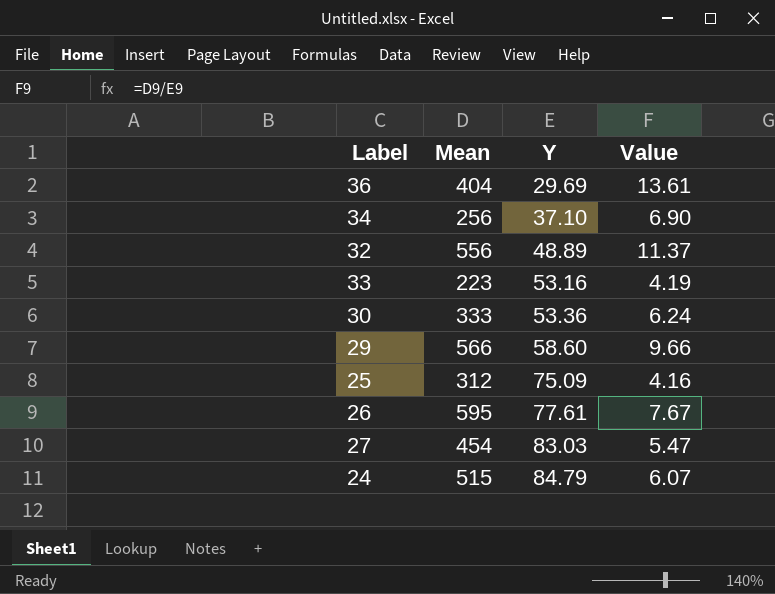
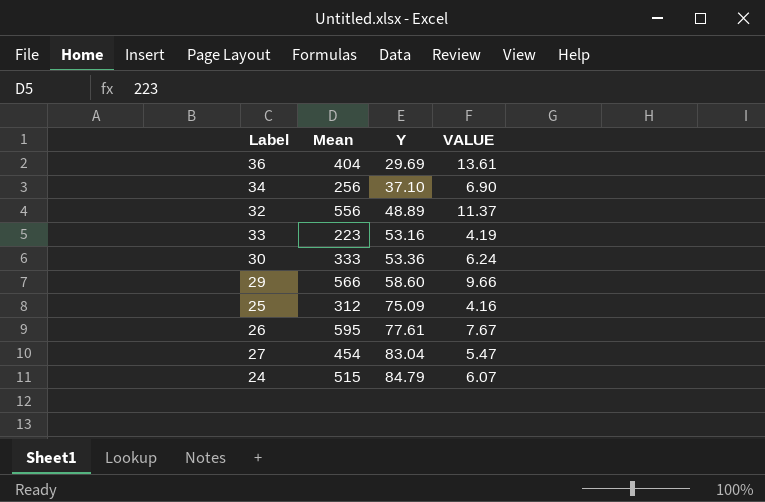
column name: Value -> VALUE
27 | Y: 83.03 -> 83.04

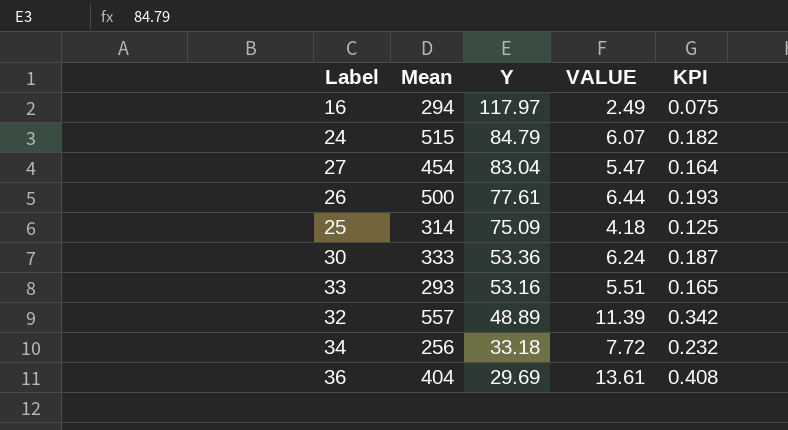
row order: Y ascending -> Y descending
column KPI | formula: none -> [VALUE] * 0.03
row 29: 566 | 58.60 | 9.66 -> none
row 16: none -> 294 | 117.97 | 2.49 | 0.075
26 | Mean: 595 -> 500
26 | VALUE: 7.67 -> 6.44
25 | Mean: 312 -> 314
25 | VALUE: 4.16 -> 4.18
33 | Mean: 223 -> 293
33 | VALUE: 4.19 -> 5.51
32 | Mean: 556 -> 557
32 | VALUE: 11.37 -> 11.39
34 | Y: 37.10 -> 33.18
34 | VALUE: 6.90 -> 7.72

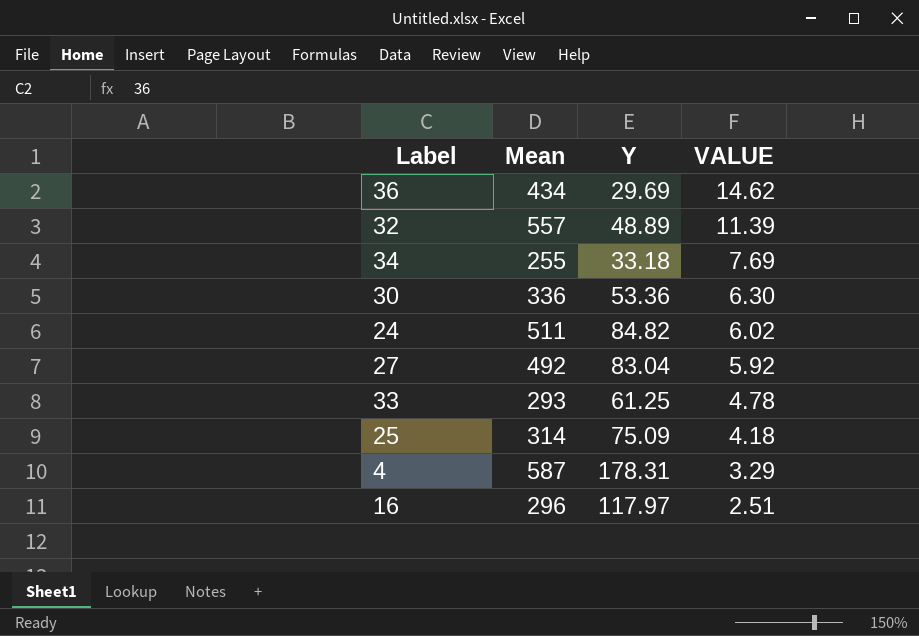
row order: Y descending -> VALUE descending
column KPI | formula: [VALUE] * 0.03 -> none
row 26: 500 | 77.61 | 6.44 | 0.193 -> none
36 | Mean: 404 -> 434
36 | VALUE: 13.61 -> 14.62
34 | Mean: 256 -> 255
34 | VALUE: 7.72 -> 7.69
30 | Mean: 333 -> 336
30 | VALUE: 6.24 -> 6.30
24 | Mean: 515 -> 511
24 | Y: 84.79 -> 84.82
24 | VALUE: 6.07 -> 6.02
27 | Mean: 454 -> 492
27 | VALUE: 5.47 -> 5.92
33 | Y: 53.16 -> 61.25
33 | VALUE: 5.51 -> 4.78
row 4: none -> 587 | 178.31 | 3.29
16 | Mean: 294 -> 296
16 | VALUE: 2.49 -> 2.51

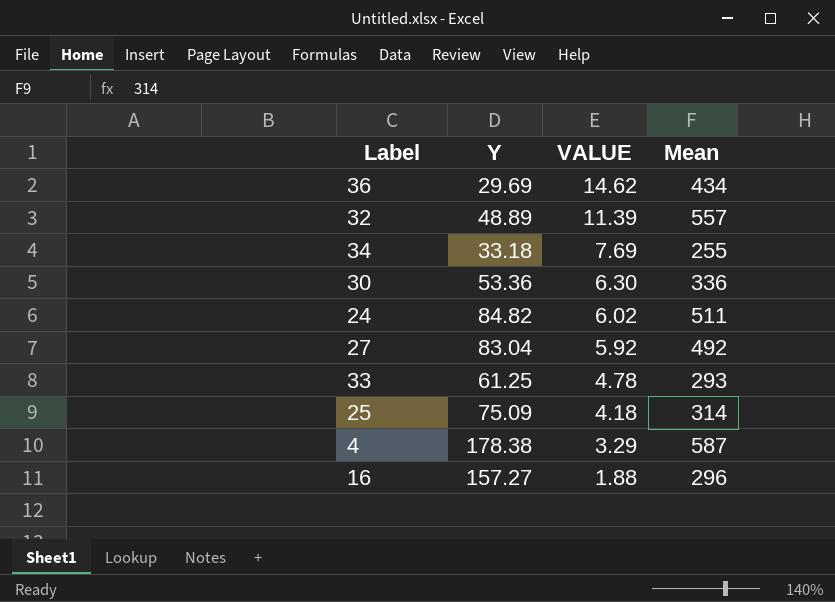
column Mean | position: 2 -> 4
4 | Y: 178.31 -> 178.38
16 | Y: 117.97 -> 157.27
16 | VALUE: 2.51 -> 1.88

